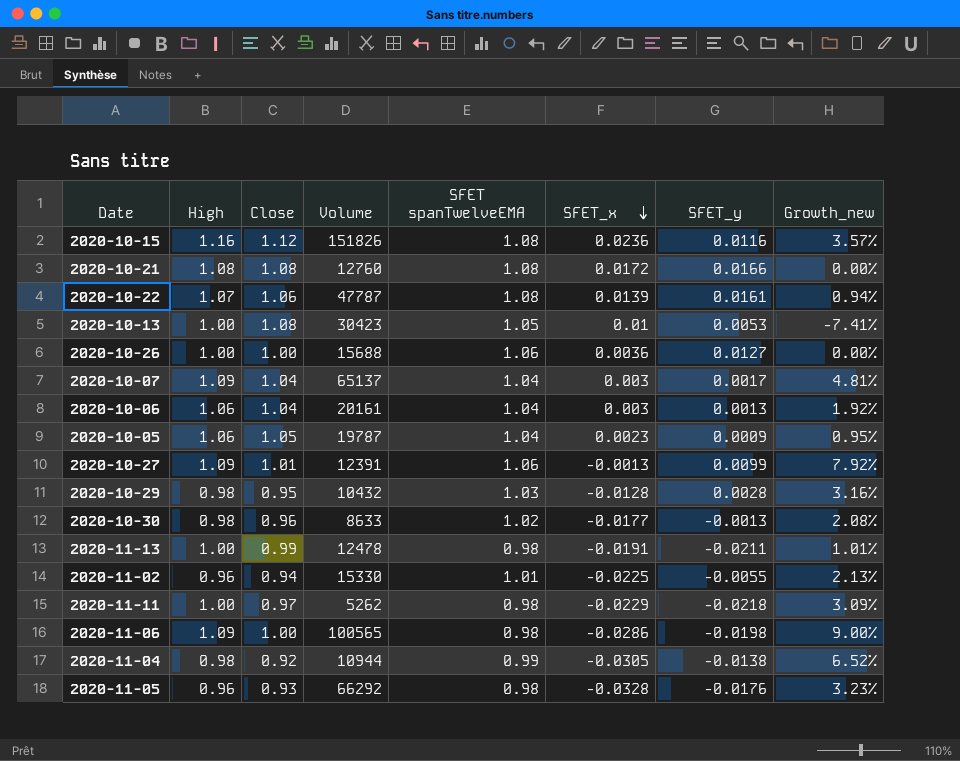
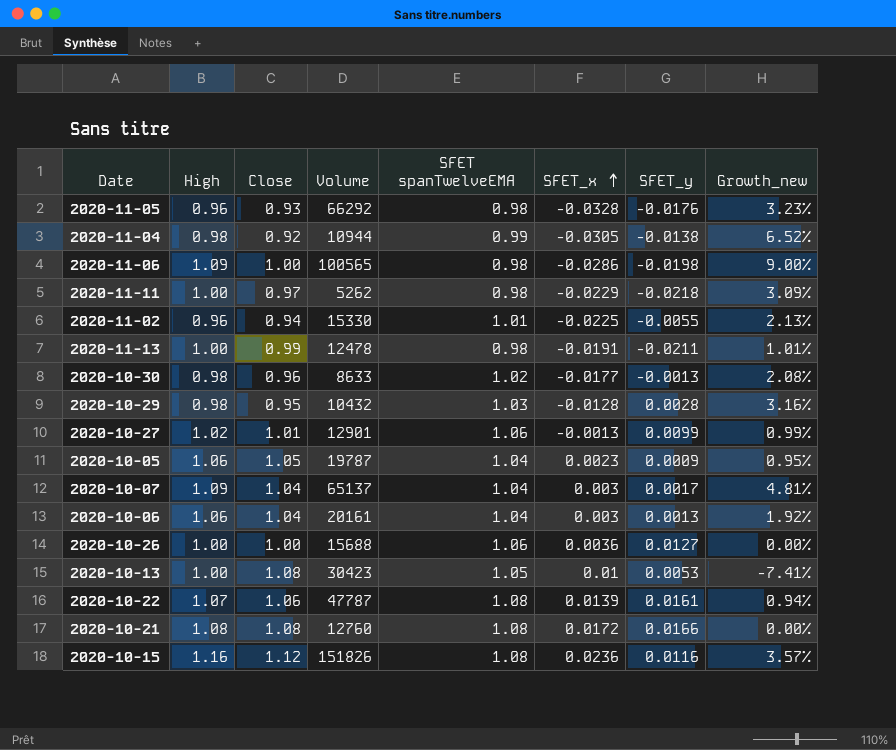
row order: SFET_x descending -> SFET_x ascending
2020-10-27 | High: 1.09 -> 1.02
2020-10-27 | Volume: 12391 -> 12901
2020-10-27 | Growth_new: 7.92% -> 0.99%

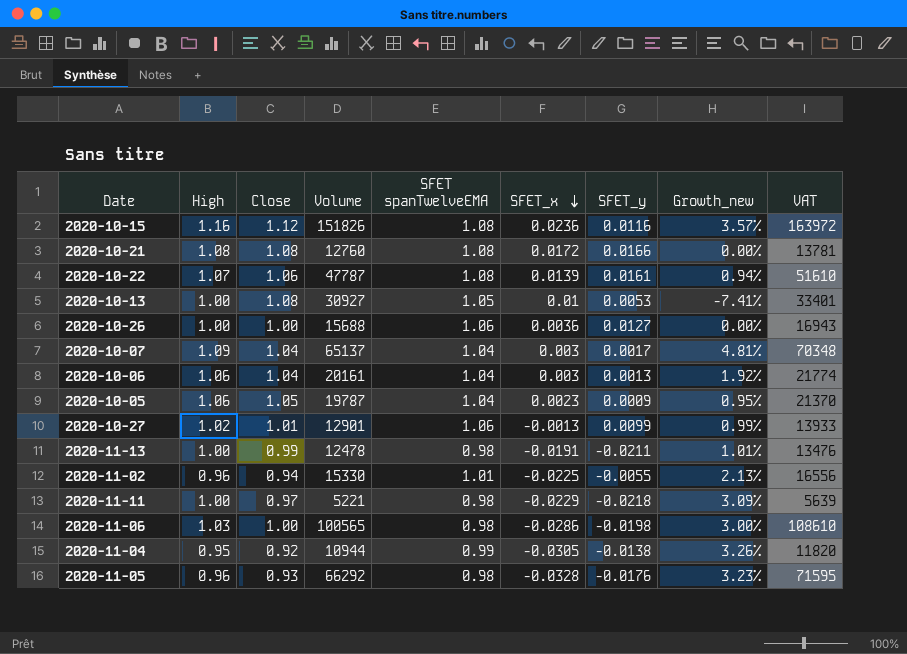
row order: SFET_x ascending -> SFET_x descending
column VAT | formula: none -> [Volume] * 1.08
row 2020-10-30: 0.98 | 0.96 | 8633 | 1.02 | -0.0177 | -0.0013 | 2.08% -> none
row 2020-10-29: 0.98 | 0.95 | 10432 | 1.03 | -0.0128 | 0.0028 | 3.16% -> none
2020-10-13 | Volume: 30423 -> 30927
2020-11-11 | Volume: 5262 -> 5221
2020-11-06 | High: 1.09 -> 1.03
2020-11-06 | Growth_new: 9.00% -> 3.00%
2020-11-04 | High: 0.98 -> 0.95
2020-11-04 | Growth_new: 6.52% -> 3.26%

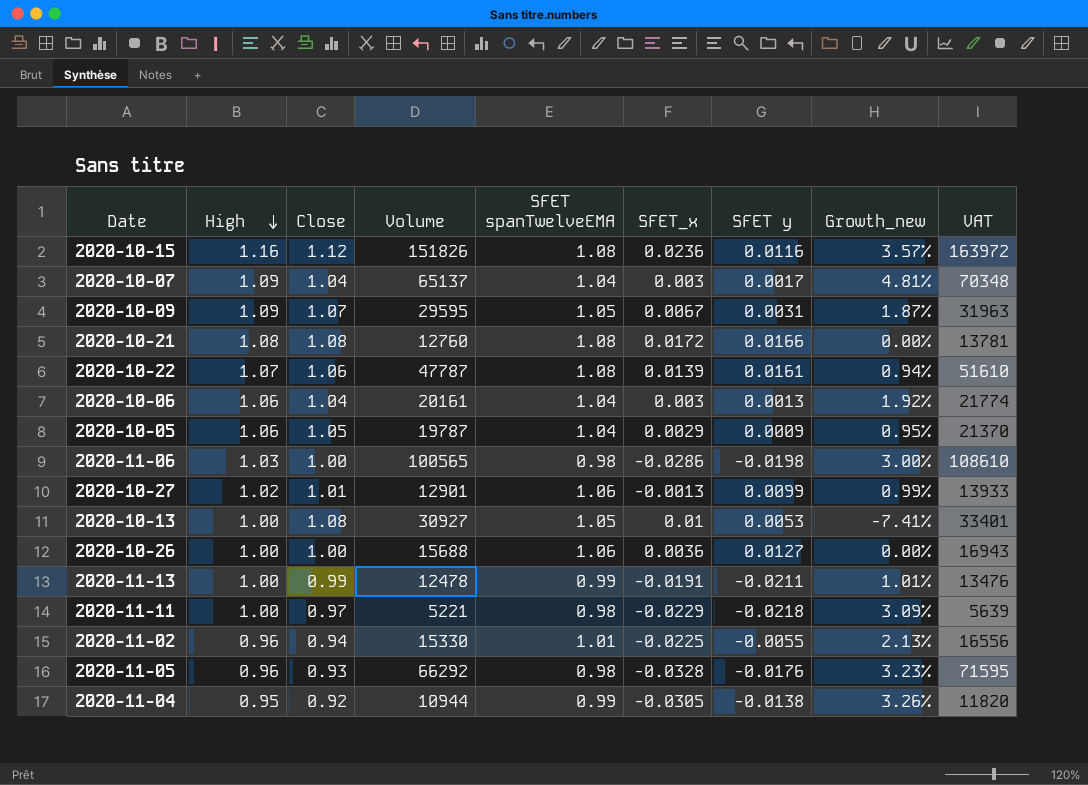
row order: SFET_x descending -> High descending
column name: SFET_y -> SFET y
row 2020-10-09: none -> 1.09 | 1.07 | 29595 | 1.05 | 0.0067 | 0.0031 | 1.87% | 31963
2020-10-05 | SFET_x: 0.0023 -> 0.0029
2020-11-13 | SFET spanTwelveEMA: 0.98 -> 0.99

